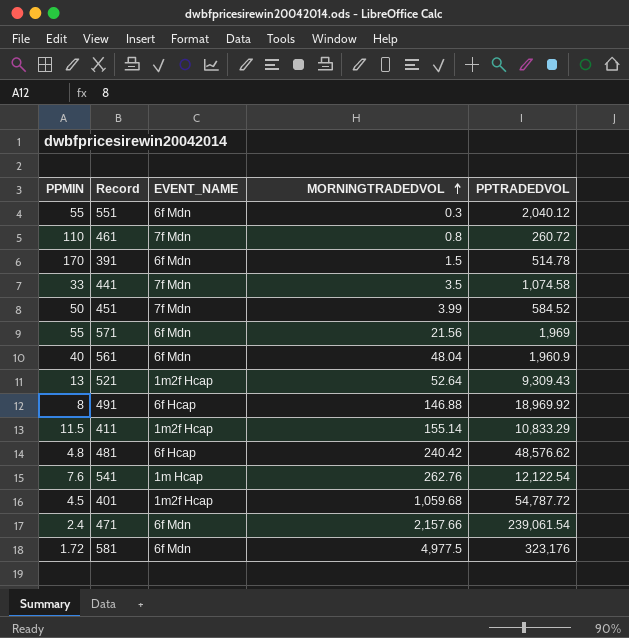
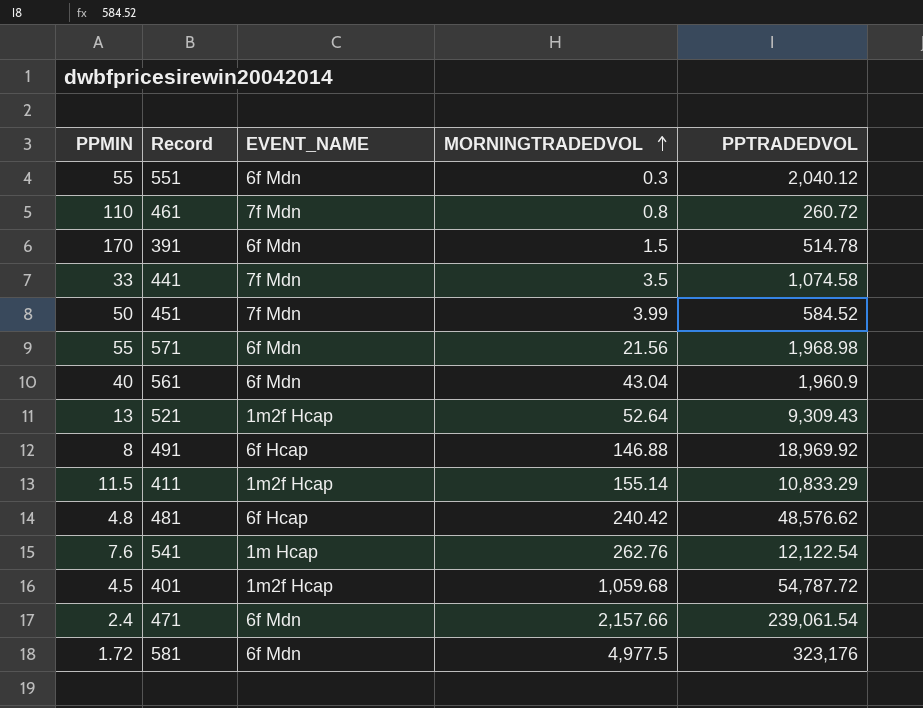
571 | PPTRADEDVOL: 1,969 -> 1,968.98
561 | MORNINGTRADEDVOL: 48.04 -> 43.04

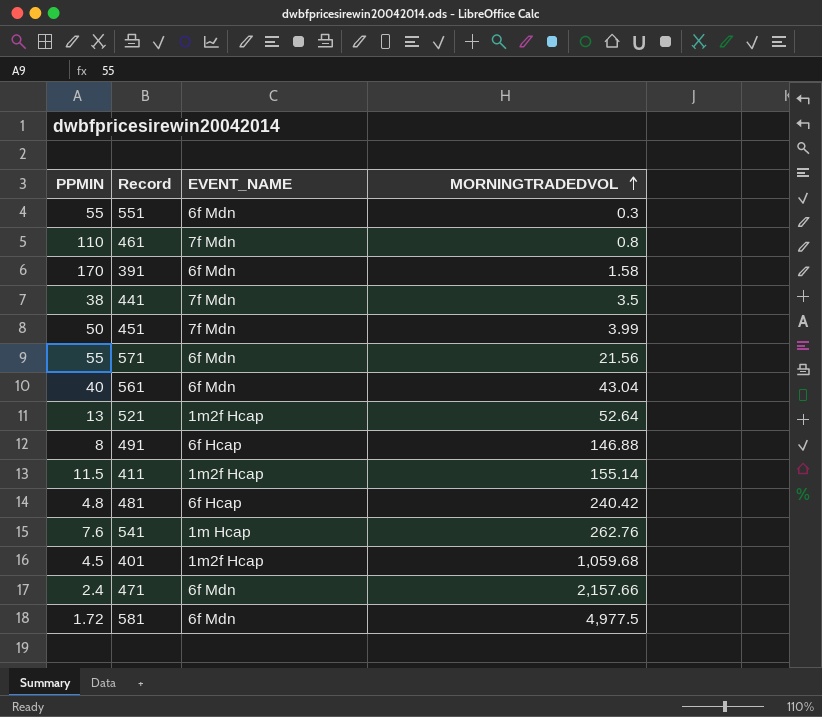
column PPTRADEDVOL | position: 5 -> none
391 | MORNINGTRADEDVOL: 1.5 -> 1.58
441 | PPMIN: 33 -> 38

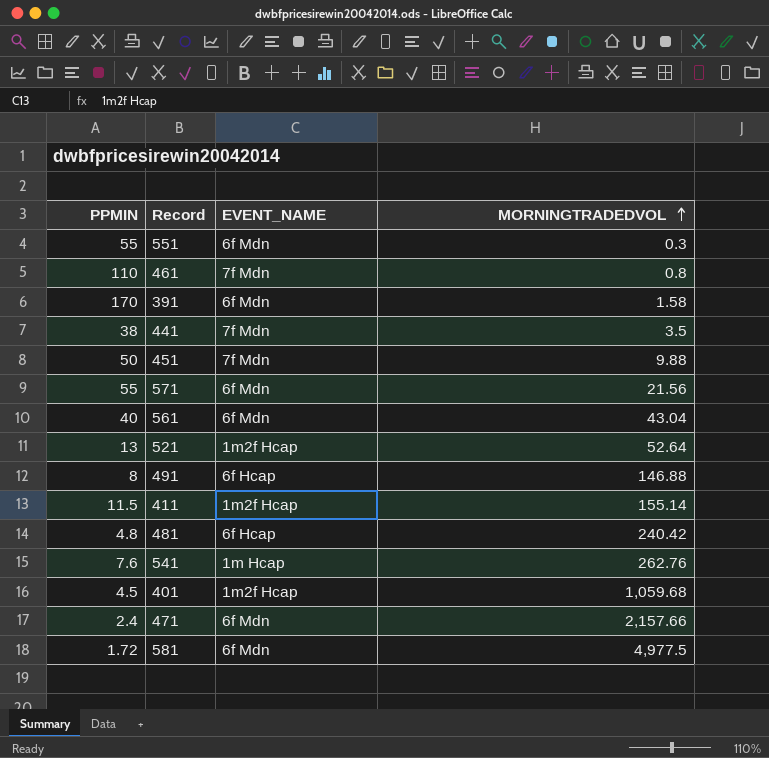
451 | MORNINGTRADEDVOL: 3.99 -> 9.88

